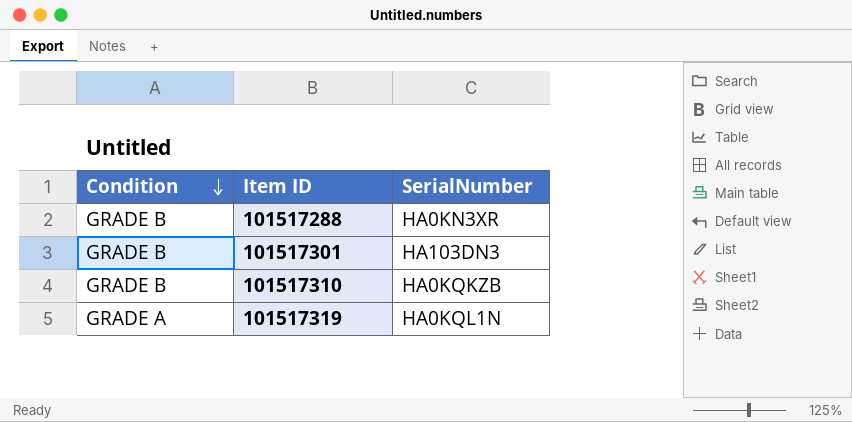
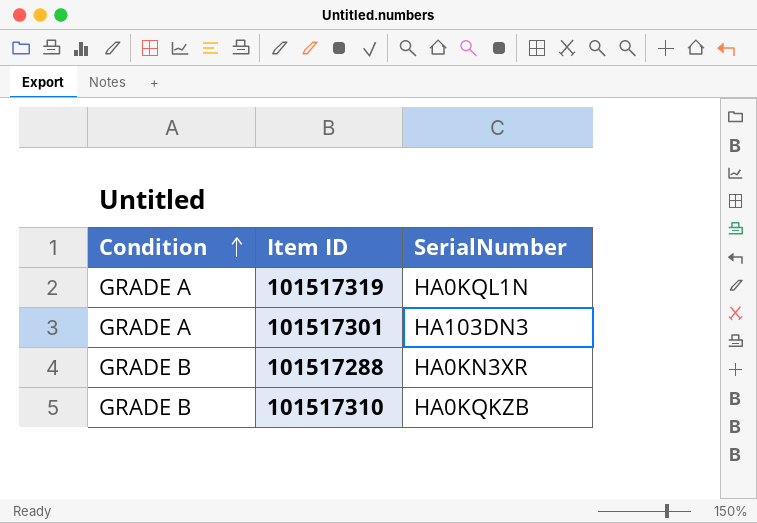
row order: Condition descending -> Condition ascending
101517301 | Condition: GRADE B -> GRADE A

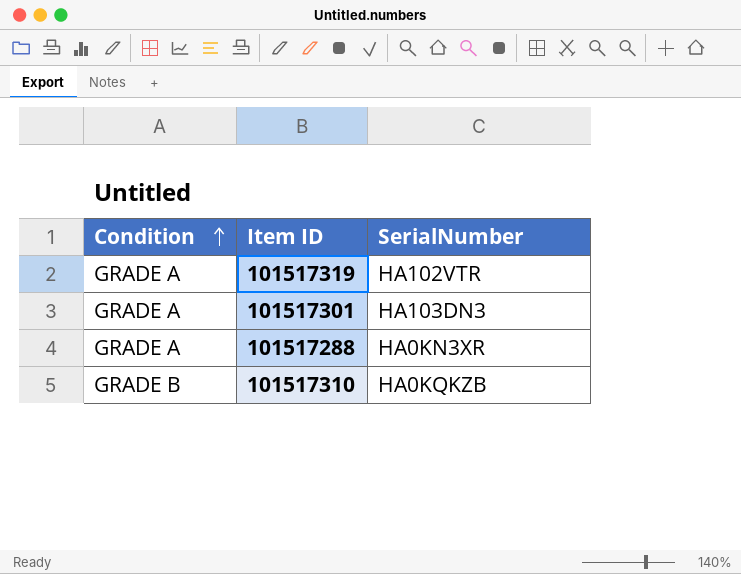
101517319 | SerialNumber: HA0KQL1N -> HA102VTR
101517288 | Condition: GRADE B -> GRADE A

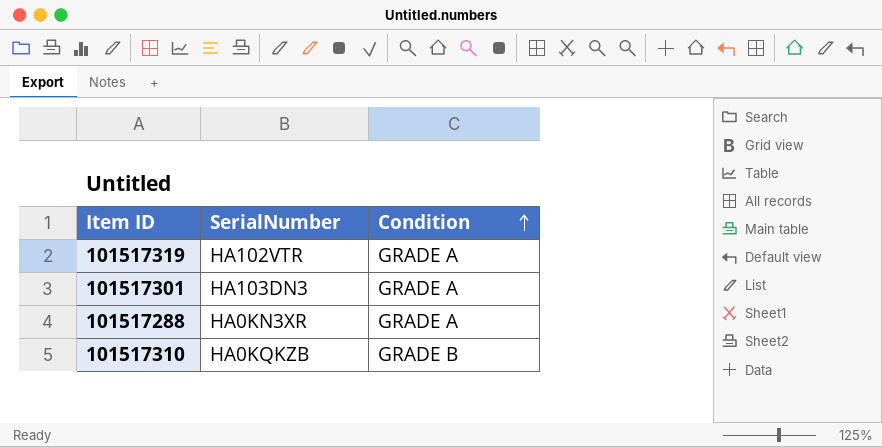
column Condition | position: 1 -> 3

